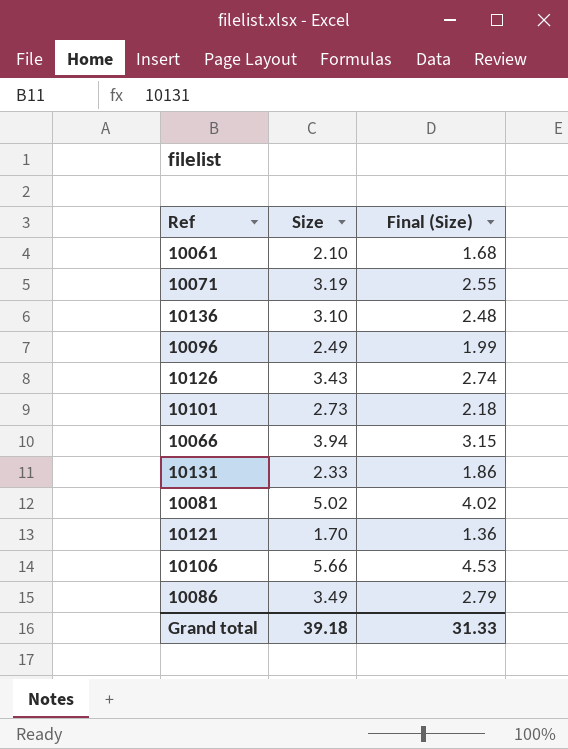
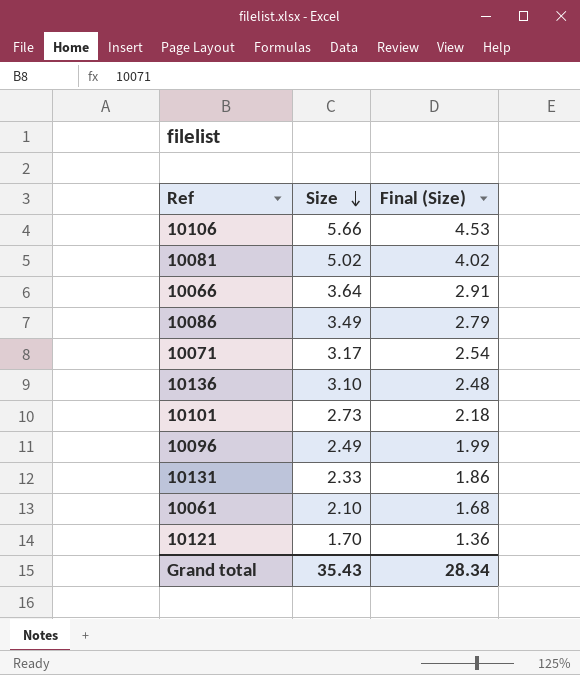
row order: none -> Size descending
row 10126: 3.43 | 2.74 -> none
10066 | Size: 3.94 -> 3.64
10066 | Final (Size): 3.15 -> 2.91
10071 | Size: 3.19 -> 3.17
10071 | Final (Size): 2.55 -> 2.54
Grand total | Size: 39.18 -> 35.43
Grand total | Final (Size): 31.33 -> 28.34

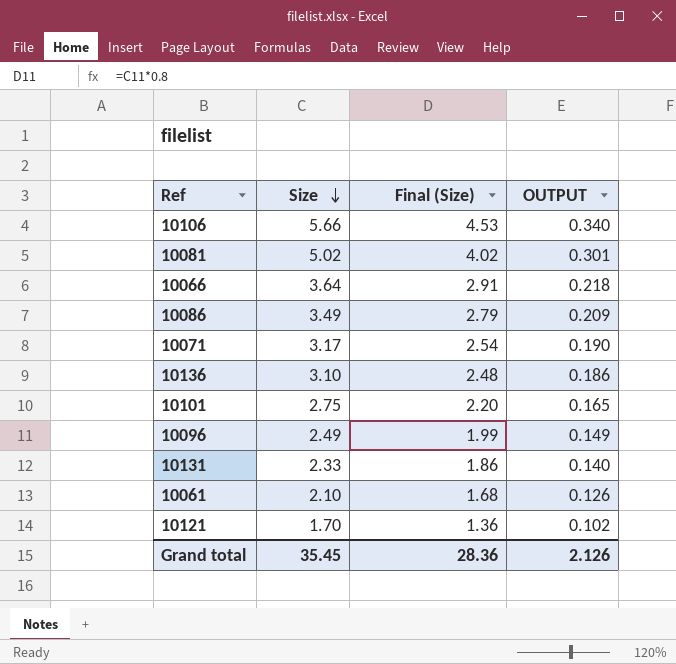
column OUTPUT | formula: none -> [Size] * 0.06
10101 | Size: 2.73 -> 2.75
10101 | Final (Size): 2.18 -> 2.20
Grand total | Size: 35.43 -> 35.45
Grand total | Final (Size): 28.34 -> 28.36

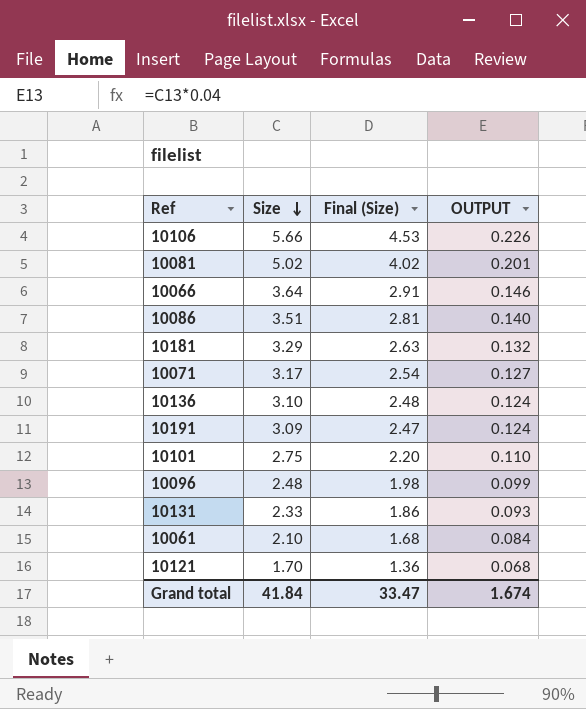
column OUTPUT | formula: [Size] * 0.06 -> [Size] * 0.04
10086 | Size: 3.49 -> 3.51
10086 | Final (Size): 2.79 -> 2.81
row 10181: none -> 3.29 | 2.63 | 0.132
row 10191: none -> 3.09 | 2.47 | 0.124
10096 | Size: 2.49 -> 2.48
10096 | Final (Size): 1.99 -> 1.98
Grand total | Size: 35.45 -> 41.84
Grand total | Final (Size): 28.36 -> 33.47
Grand total | OUTPUT: 2.126 -> 1.674

